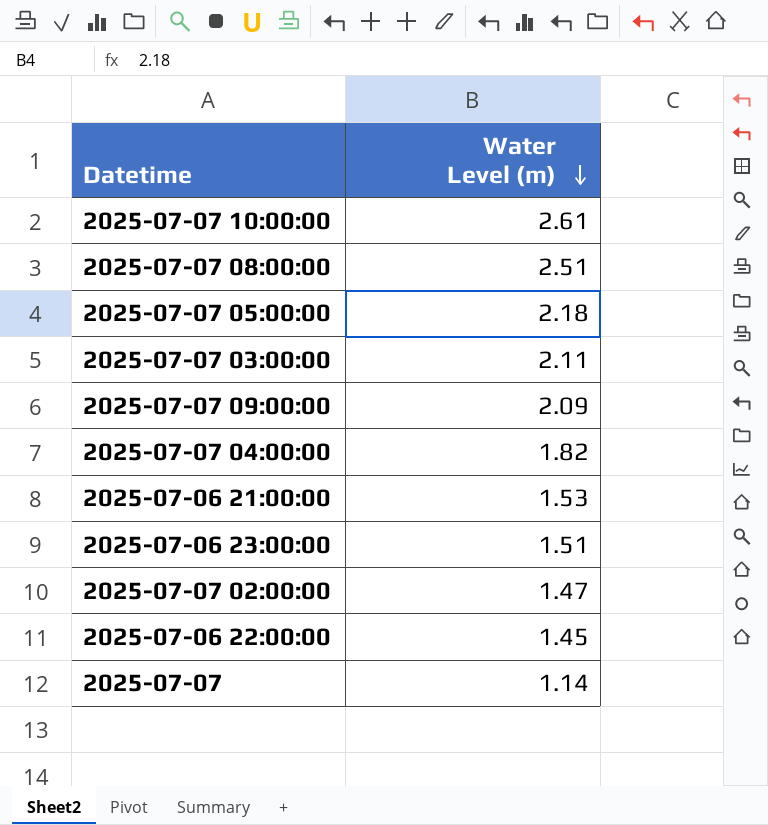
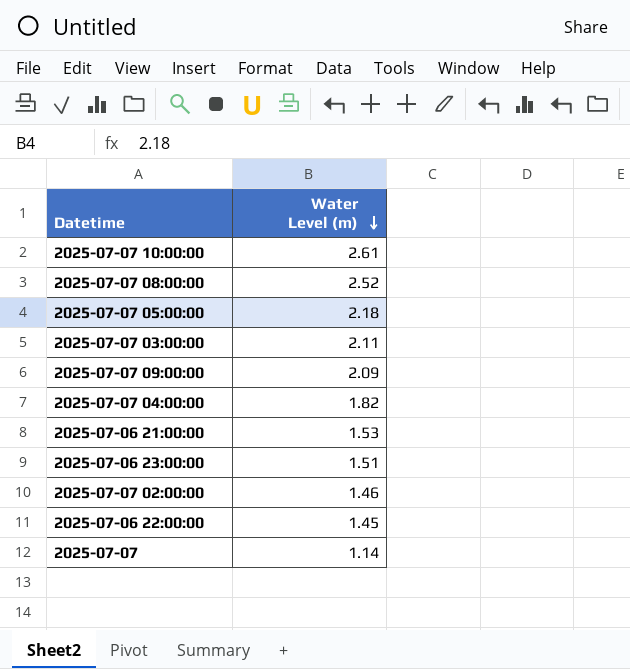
2025-07-07 08:00:00 | Water Level (m): 2.51 -> 2.52
2025-07-07 02:00:00 | Water Level (m): 1.47 -> 1.46

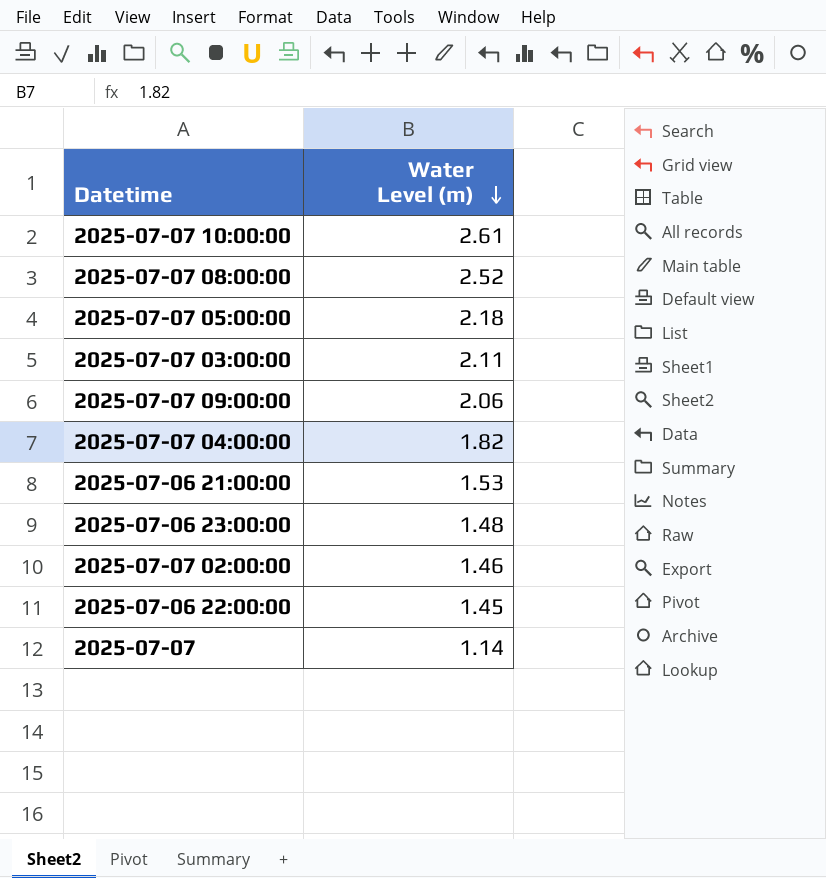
2025-07-07 09:00:00 | Water Level (m): 2.09 -> 2.06
2025-07-06 23:00:00 | Water Level (m): 1.51 -> 1.48

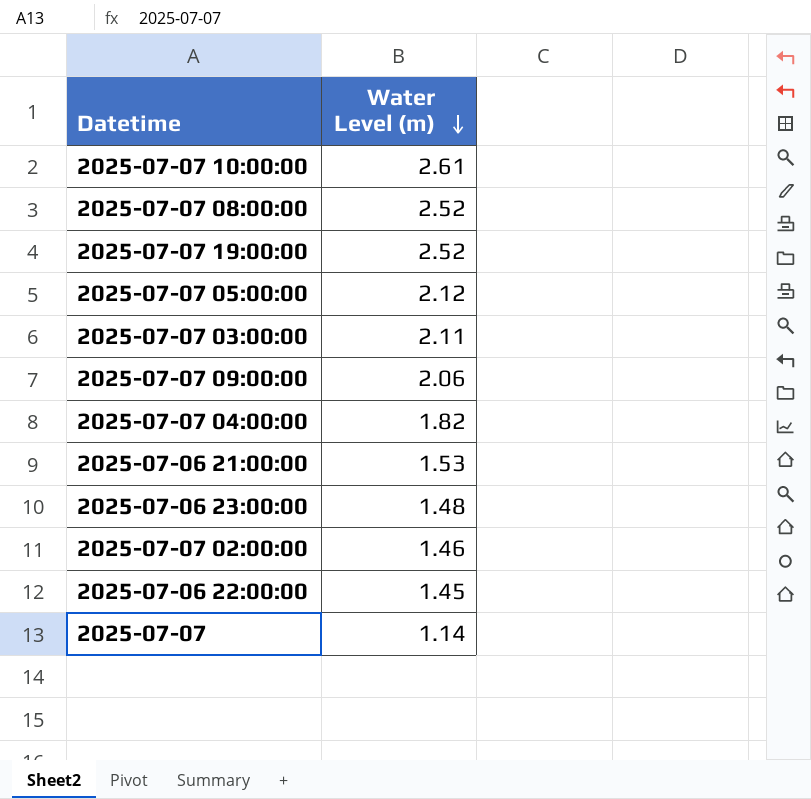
row 2025-07-07 19:00:00: none -> 2.52
2025-07-07 05:00:00 | Water Level (m): 2.18 -> 2.12

